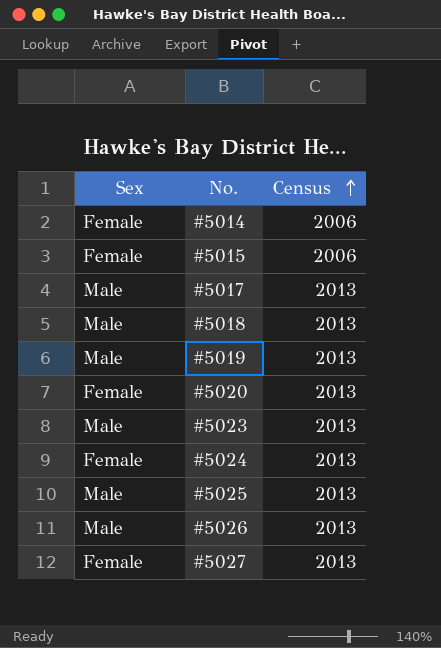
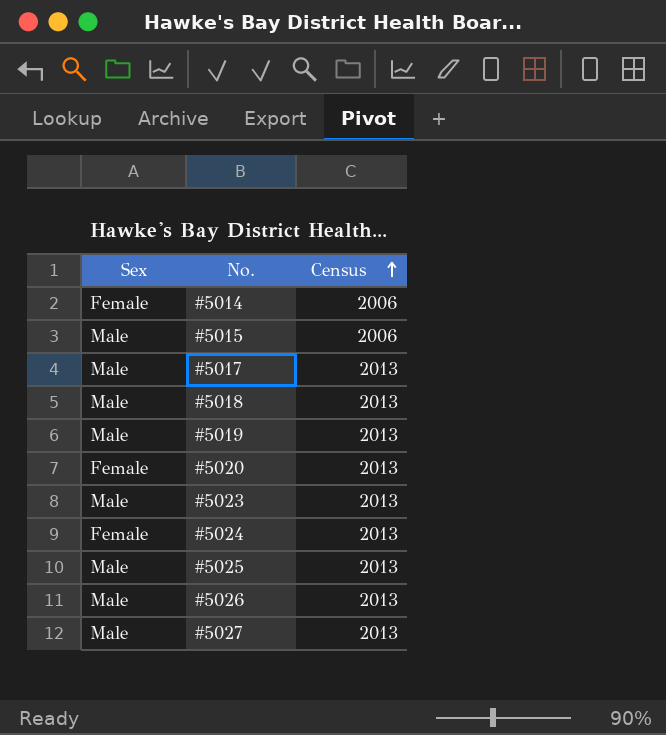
#5015 | Sex: Female -> Male
#5027 | Sex: Female -> Male

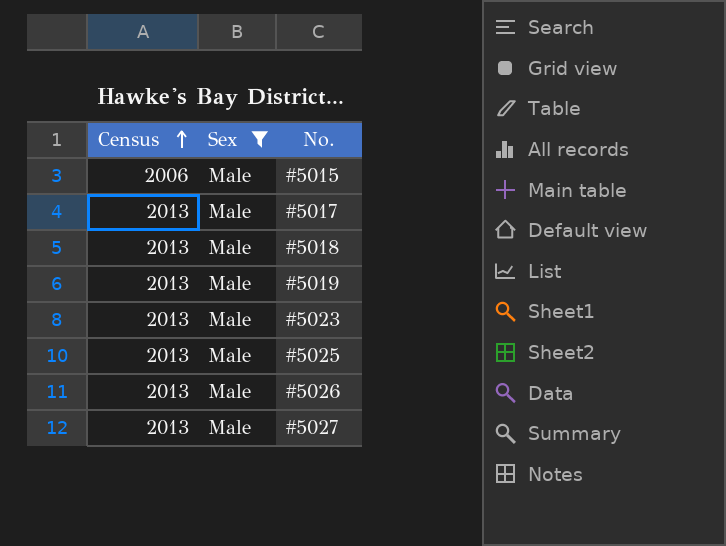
filter: none -> Sex = Male
column Census | position: 3 -> 1

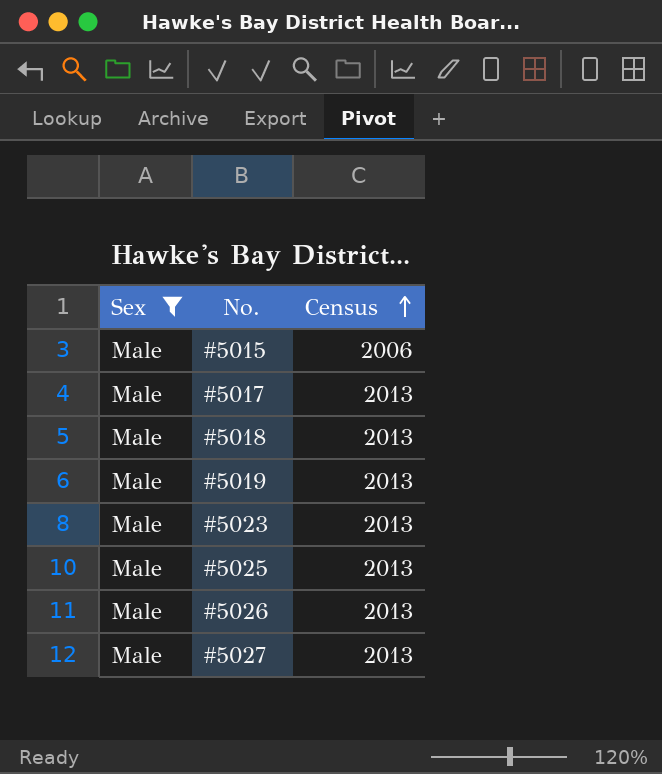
column Census | position: 1 -> 3

